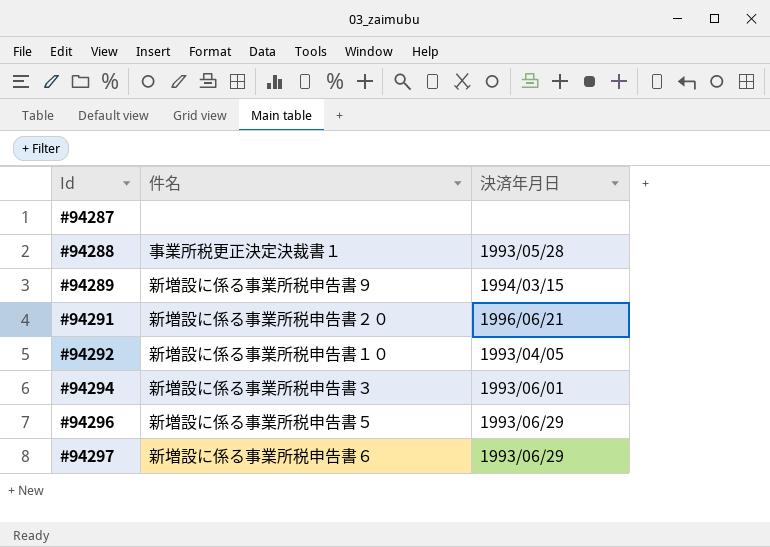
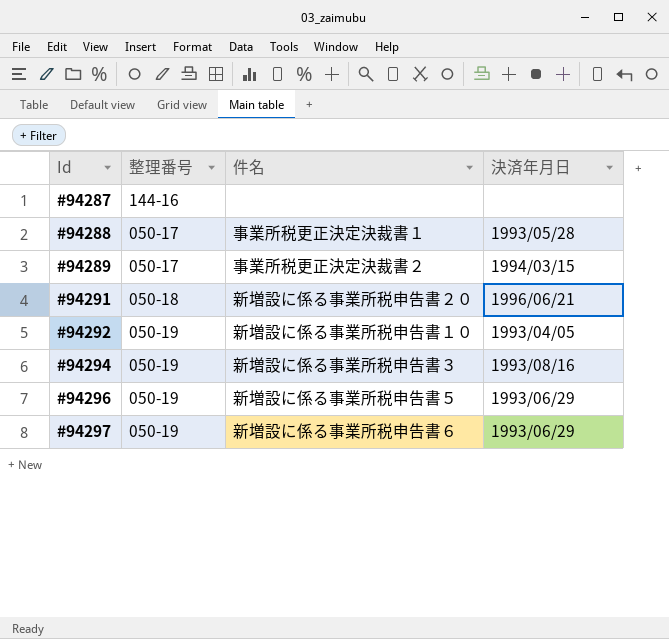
column 整理番号 | position: none -> 2
#94289 | 件名: 新増設に係る事業所税申告書９ -> 事業所税更正決定決裁書２
#94294 | 決済年月日: 1993/06/01 -> 1993/08/16

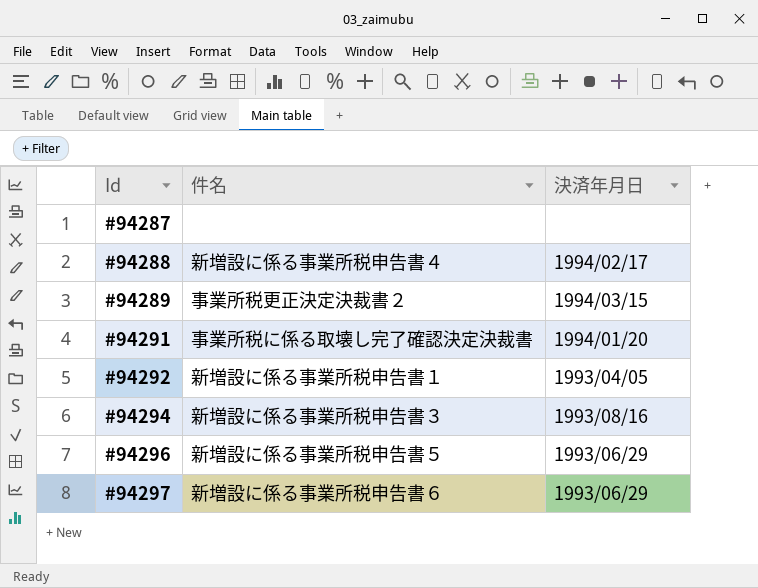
column 整理番号 | position: 2 -> none
#94288 | 件名: 事業所税更正決定決裁書１ -> 新増設に係る事業所税申告書４
#94288 | 決済年月日: 1993/05/28 -> 1994/02/17
#94291 | 件名: 新増設に係る事業所税申告書２０ -> 事業所税に係る取壊し完了確認決定決裁書
#94291 | 決済年月日: 1996/06/21 -> 1994/01/20
#94292 | 件名: 新増設に係る事業所税申告書１０ -> 新増設に係る事業所税申告書１

